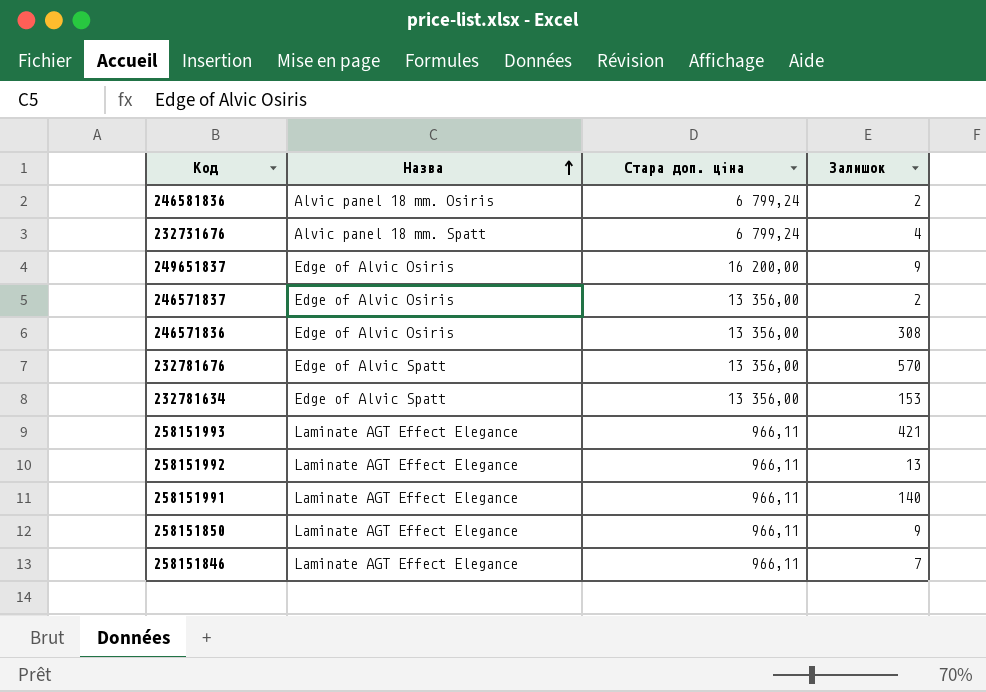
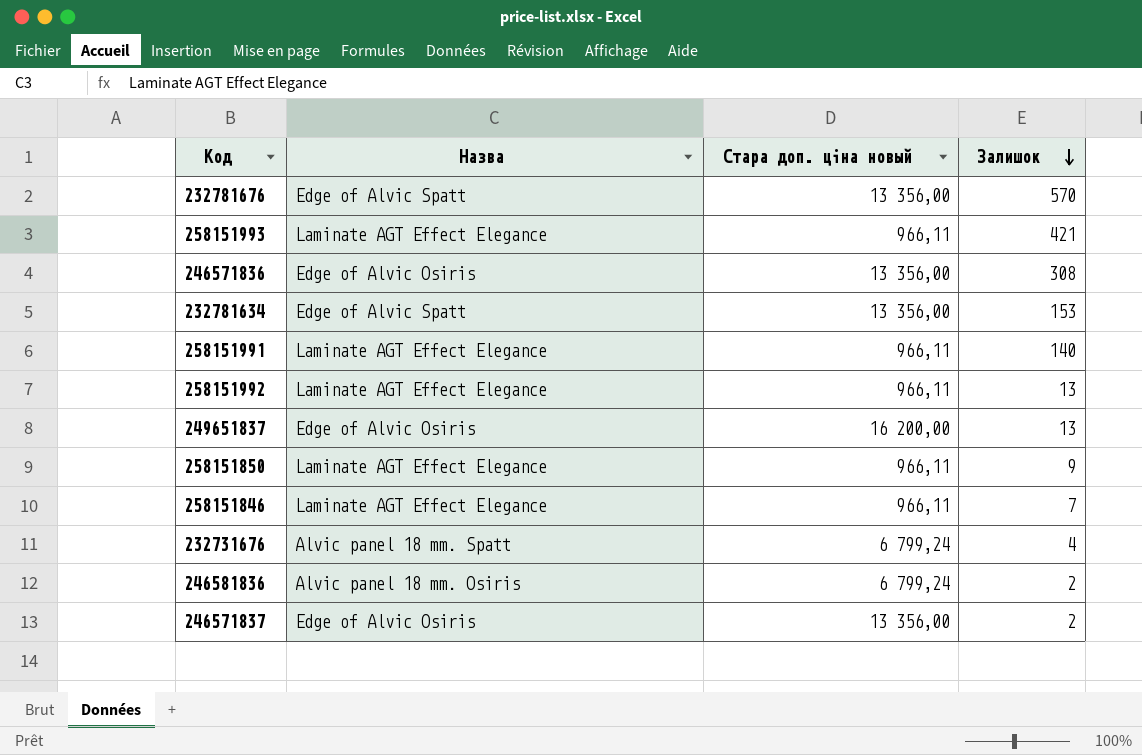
row order: Назва ascending -> Залишок descending
column name: Стара доп. ціна -> Стара доп. ціна новый
249651837 | Залишок: 9 -> 13

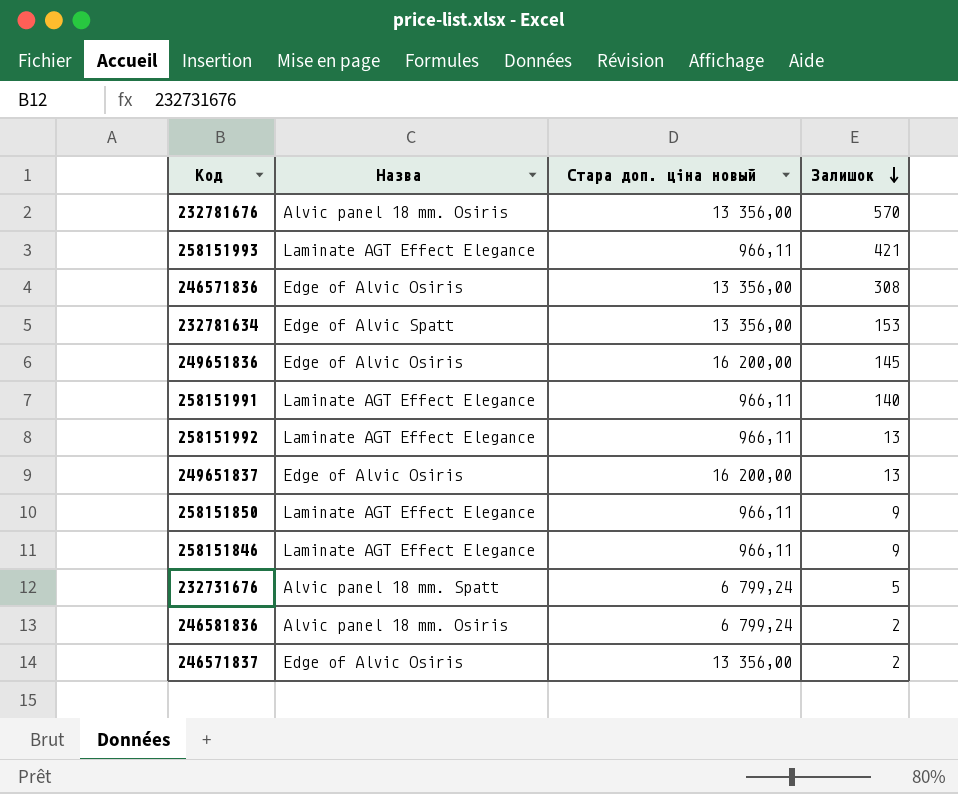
232781676 | Назва: Edge of Alvic Spatt -> Alvic panel 18 mm. Osiris
row 249651836: none -> Edge of Alvic Osiris | 16 200,00 | 145
258151846 | Залишок: 7 -> 9
232731676 | Залишок: 4 -> 5

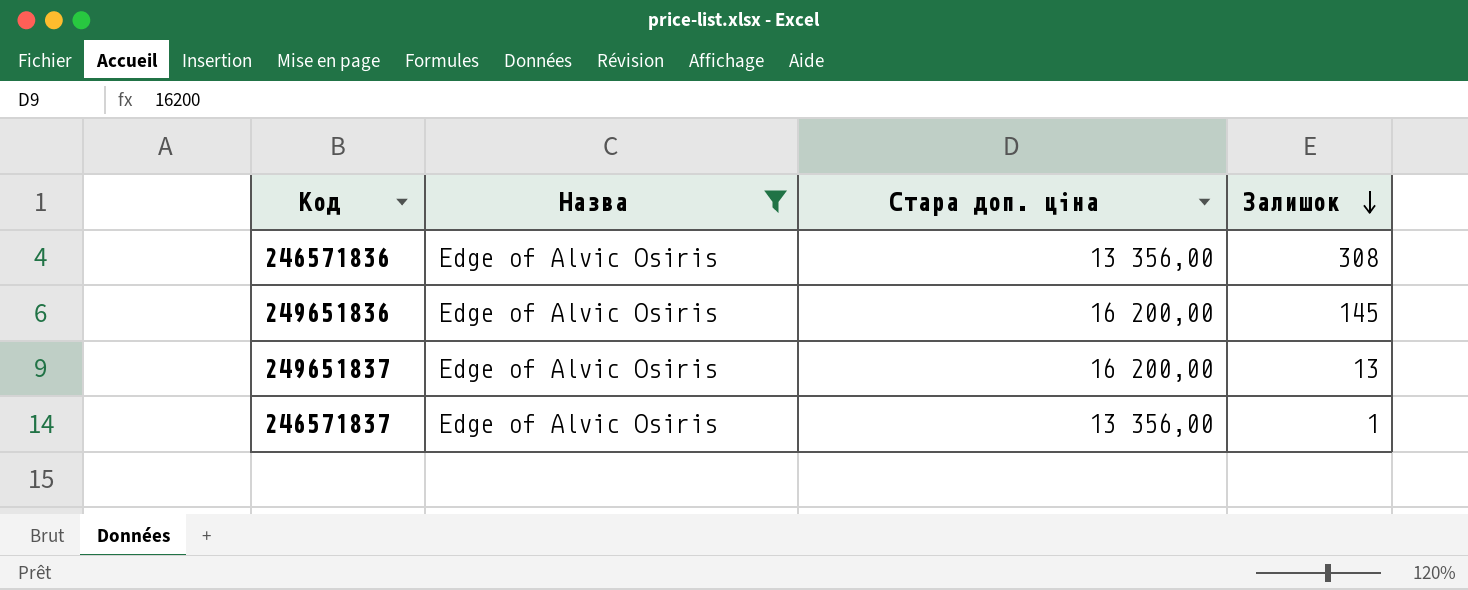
filter: none -> Назва = Edge of Alvic Osiris
column name: Стара доп. ціна новый -> Стара доп. ціна
246571837 | Залишок: 2 -> 1

